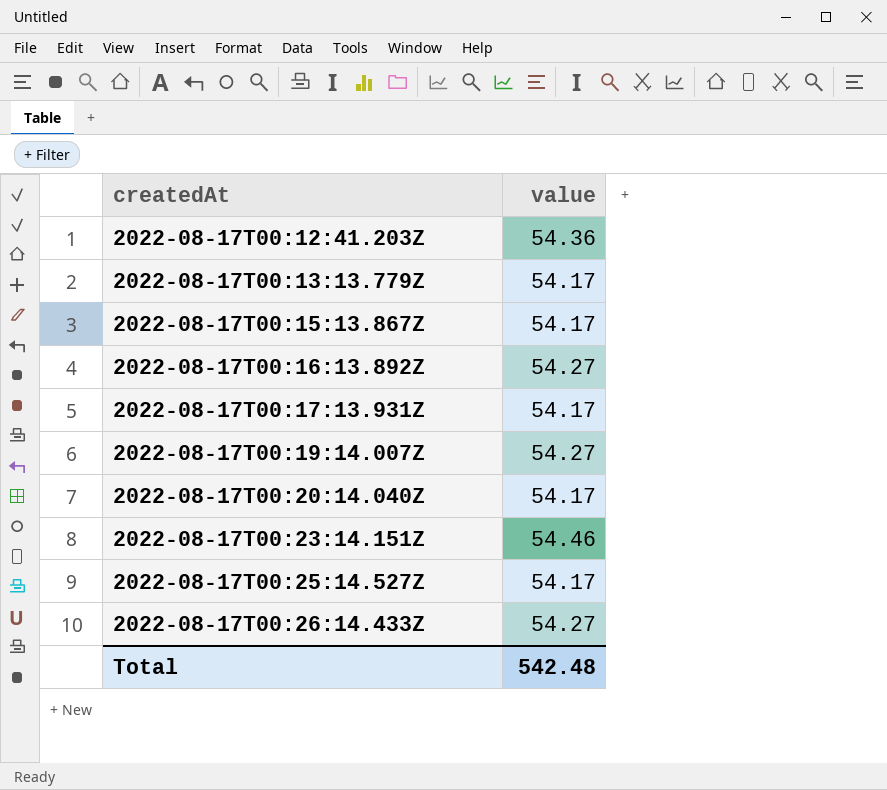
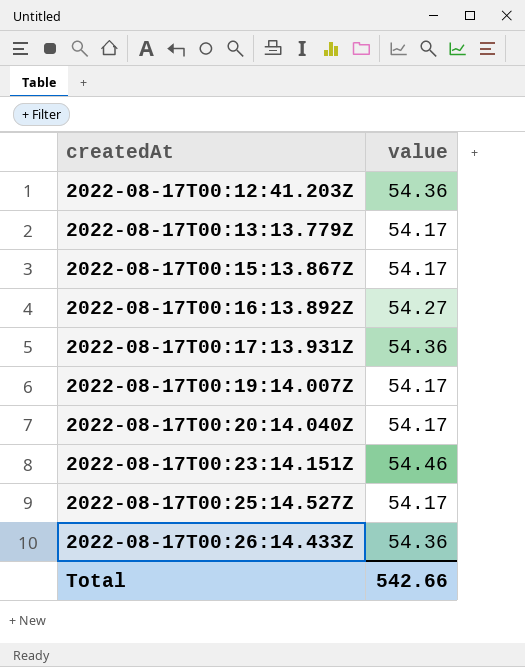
2022-08-17T00:17:13.931Z | value: 54.17 -> 54.36
2022-08-17T00:19:14.007Z | value: 54.27 -> 54.17
2022-08-17T00:26:14.433Z | value: 54.27 -> 54.36
Total | value: 542.48 -> 542.66

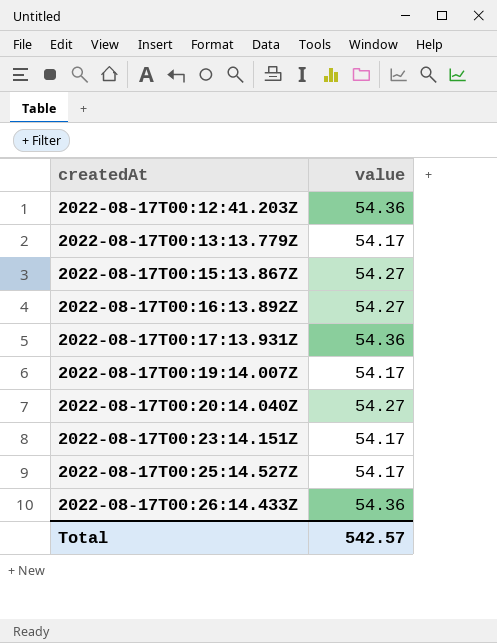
2022-08-17T00:15:13.867Z | value: 54.17 -> 54.27
2022-08-17T00:20:14.040Z | value: 54.17 -> 54.27
2022-08-17T00:23:14.151Z | value: 54.46 -> 54.17
Total | value: 542.66 -> 542.57

